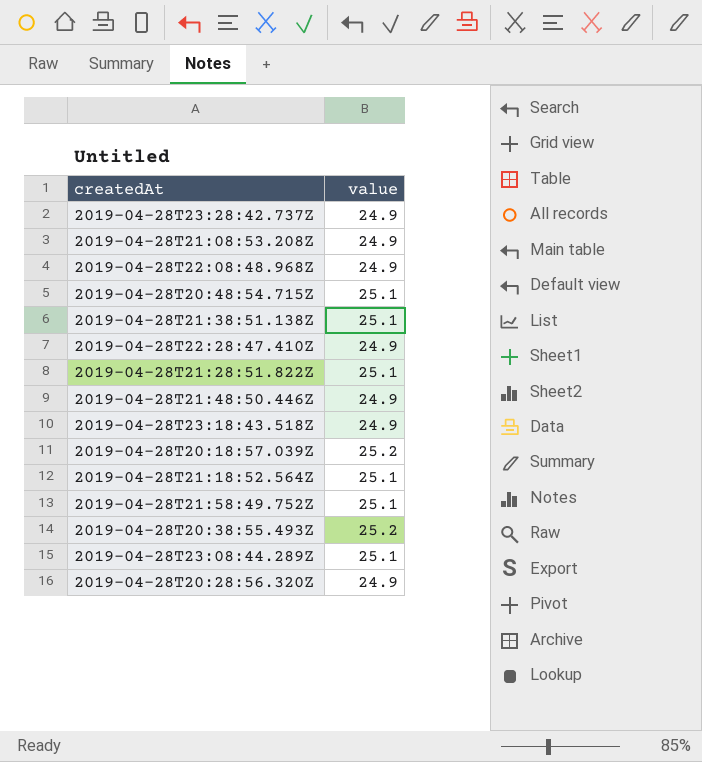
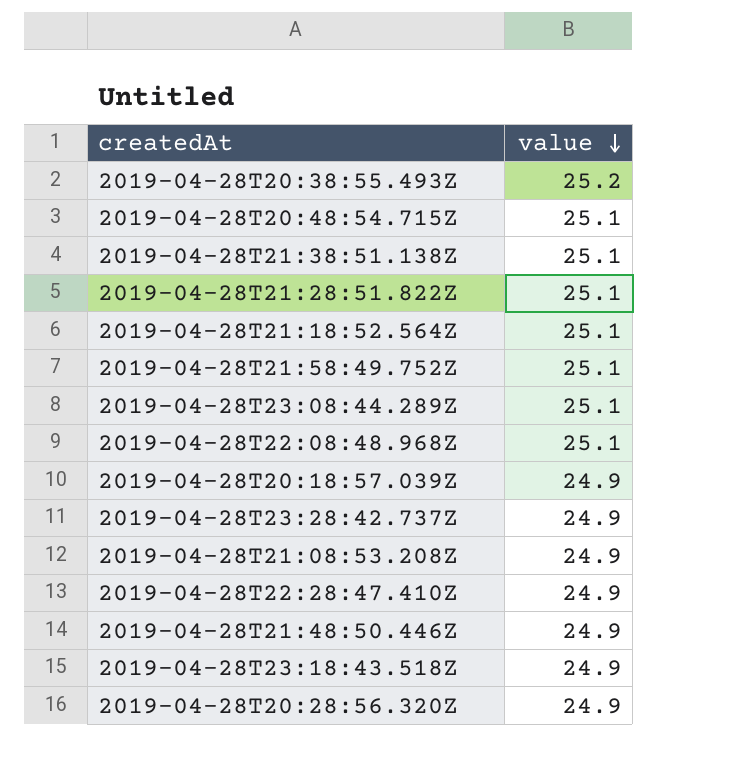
row order: none -> value descending
2019-04-28T22:08:48.968Z | value: 24.9 -> 25.1
2019-04-28T20:18:57.039Z | value: 25.2 -> 24.9

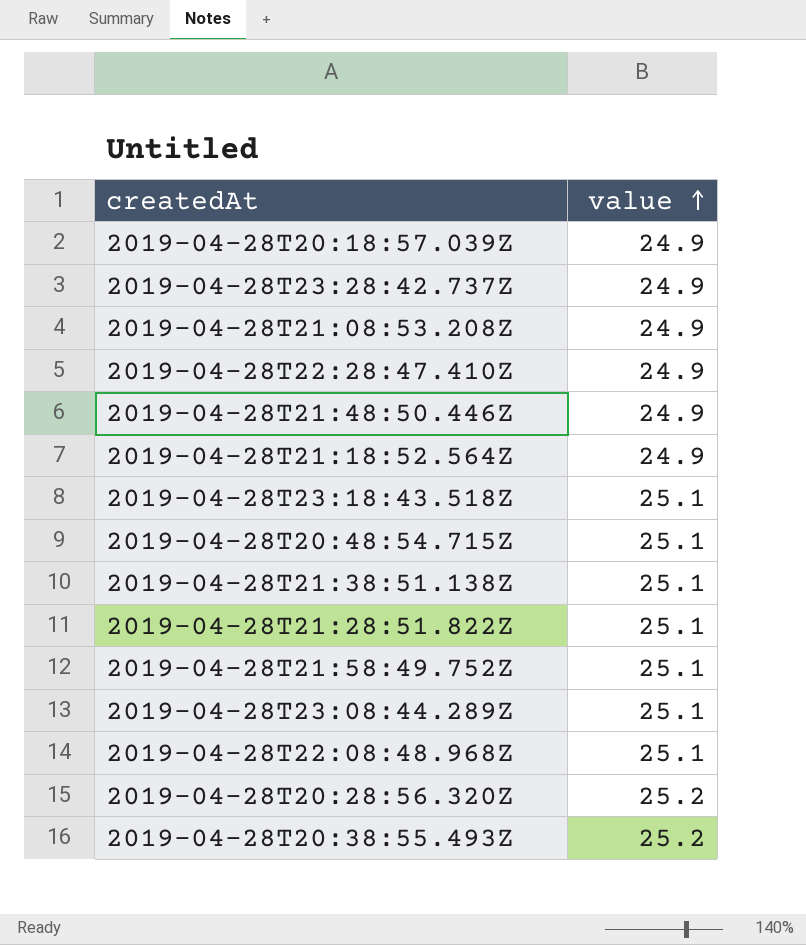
row order: value descending -> value ascending
2019-04-28T21:18:52.564Z | value: 25.1 -> 24.9
2019-04-28T23:18:43.518Z | value: 24.9 -> 25.1
2019-04-28T20:28:56.320Z | value: 24.9 -> 25.2

